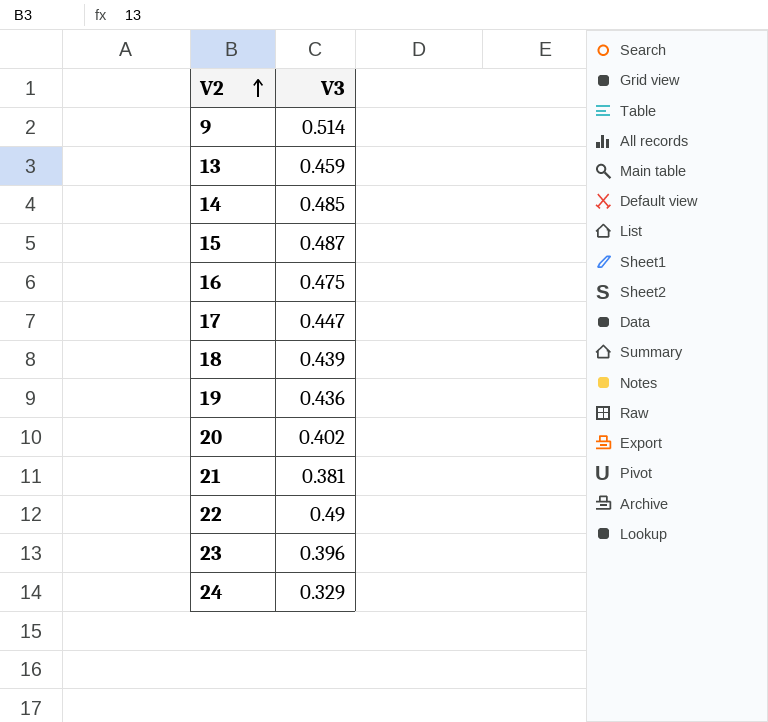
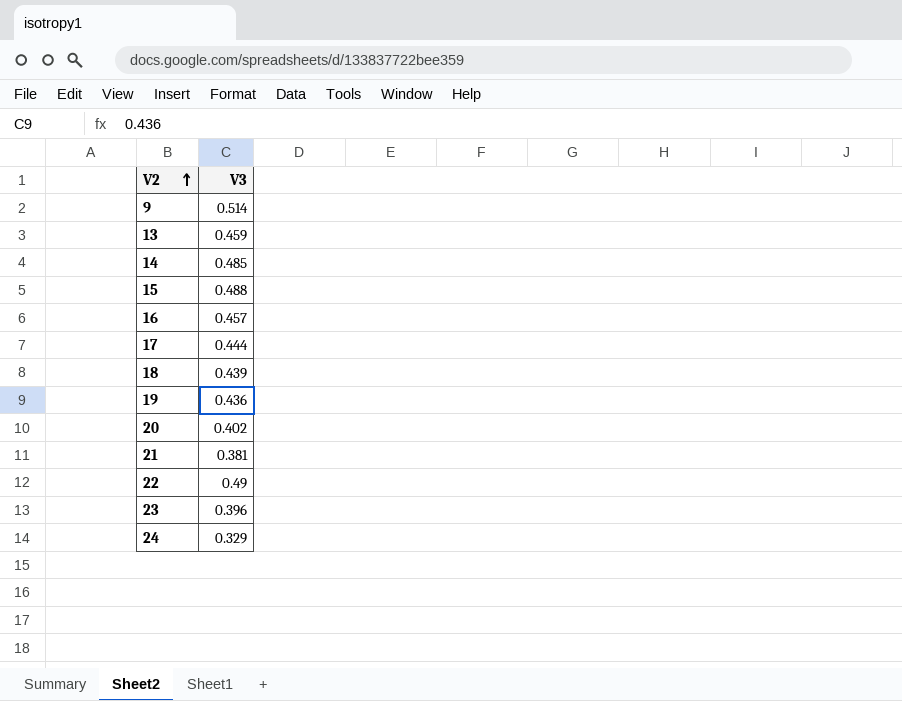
15 | V3: 0.487 -> 0.488
16 | V3: 0.475 -> 0.457
17 | V3: 0.447 -> 0.444

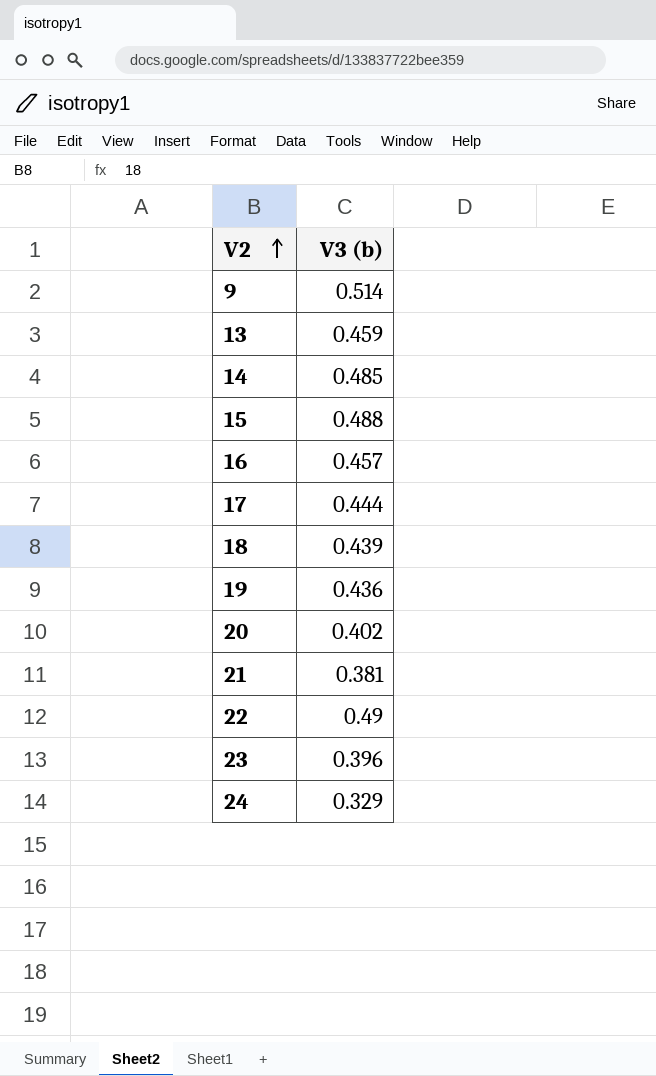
column name: V3 -> V3 (b)

